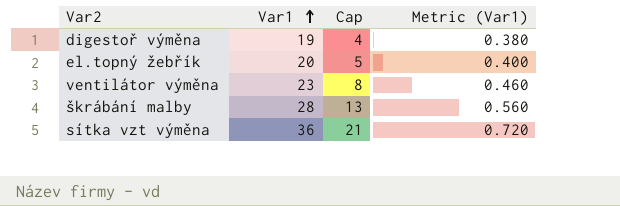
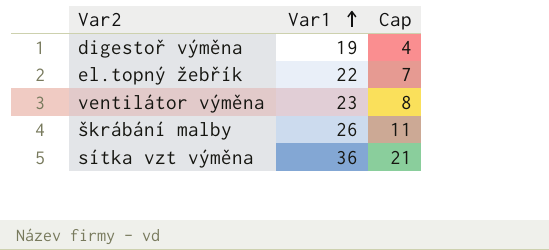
column Metric (Var1) | formula: [Var1] * 0.02 -> none
el.topný žebřík | Var1: 20 -> 22
el.topný žebřík | Cap: 5 -> 7
škrábání malby | Var1: 28 -> 26
škrábání malby | Cap: 13 -> 11

